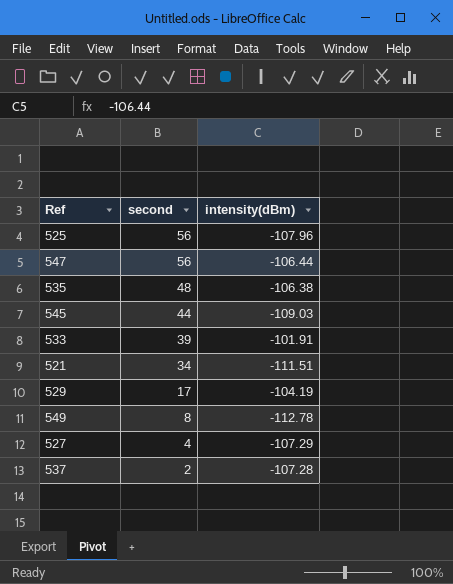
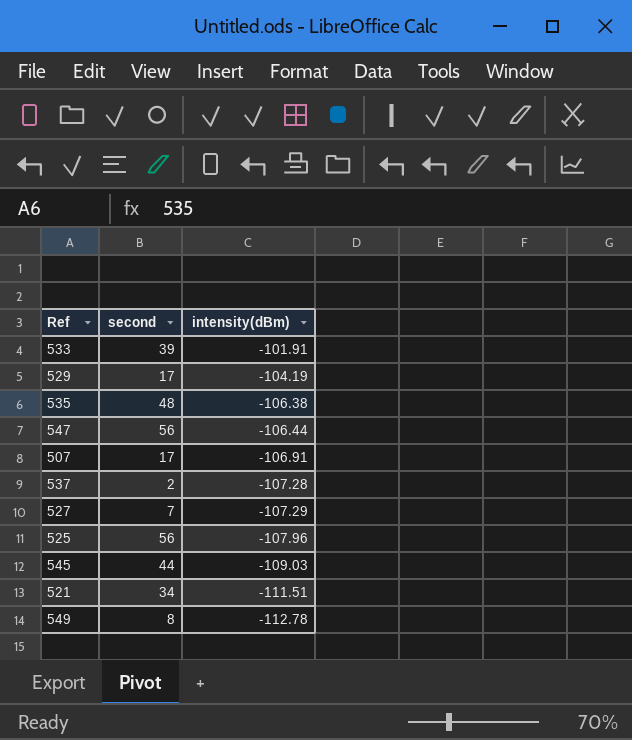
row order: second descending -> intensity(dBm) descending
row 507: none -> 17 | -106.91
527 | second: 4 -> 7

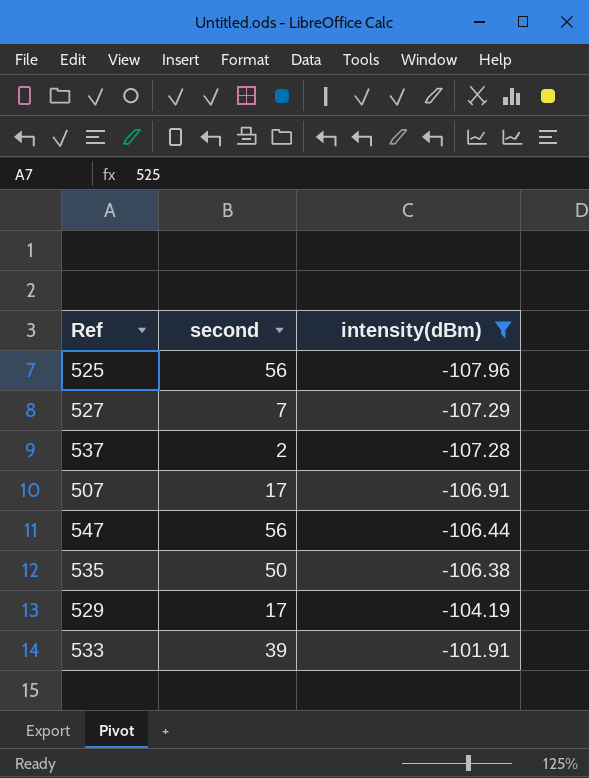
filter: none -> intensity(dBm) >= -107.96
row order: intensity(dBm) descending -> intensity(dBm) ascending
535 | second: 48 -> 50

